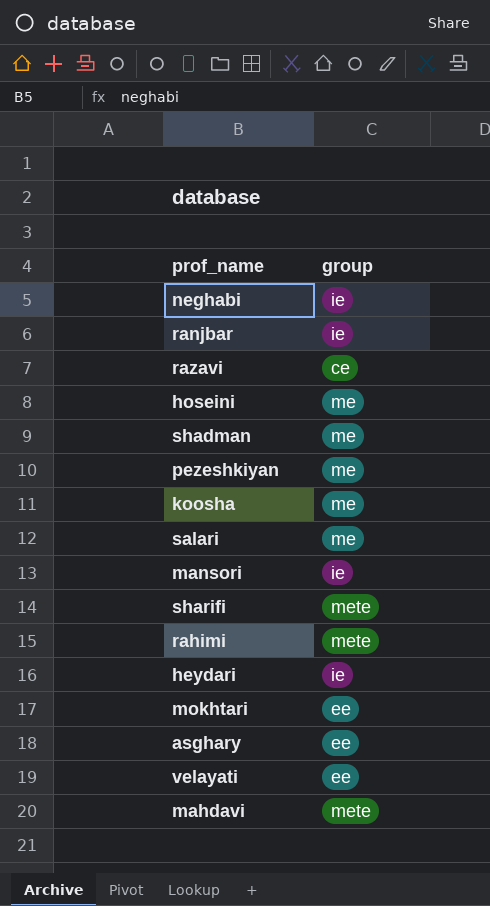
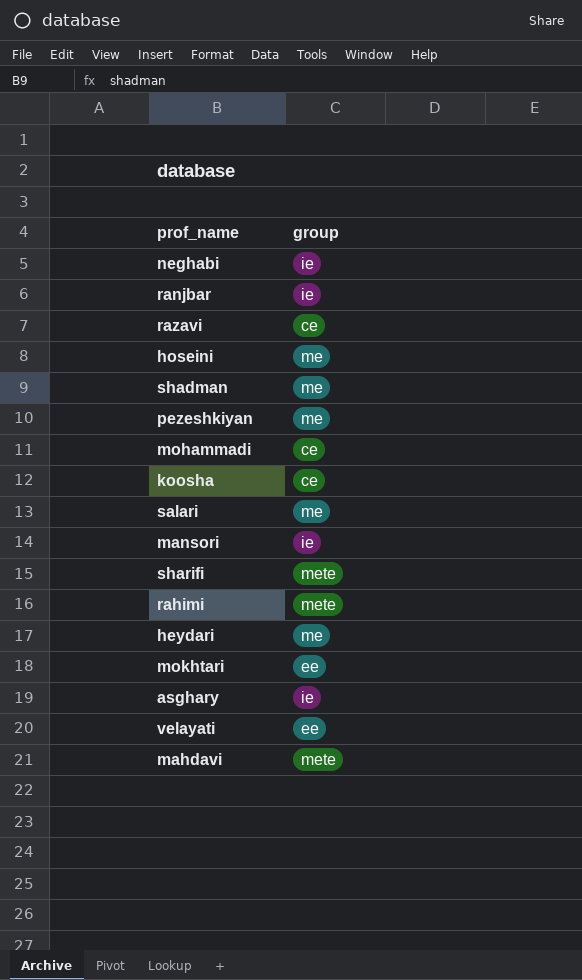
row mohammadi: none -> ce
koosha | group: me -> ce
heydari | group: ie -> me
asghary | group: ee -> ie

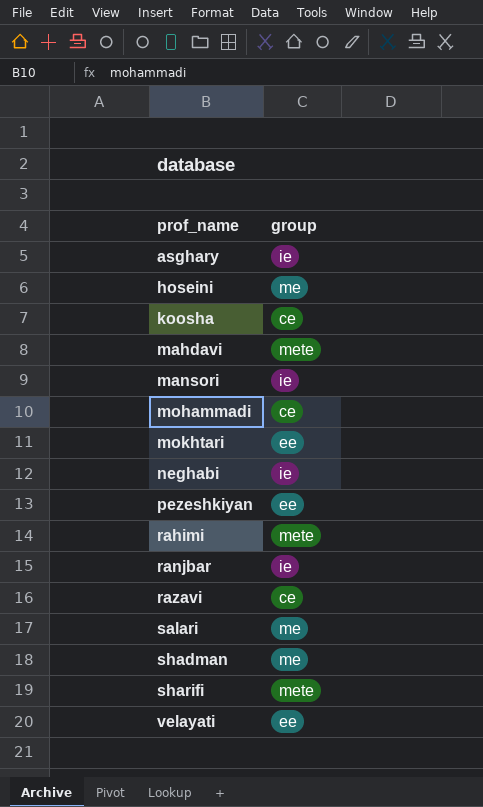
row order: none -> prof_name ascending
row heydari: me -> none
pezeshkiyan | group: me -> ee

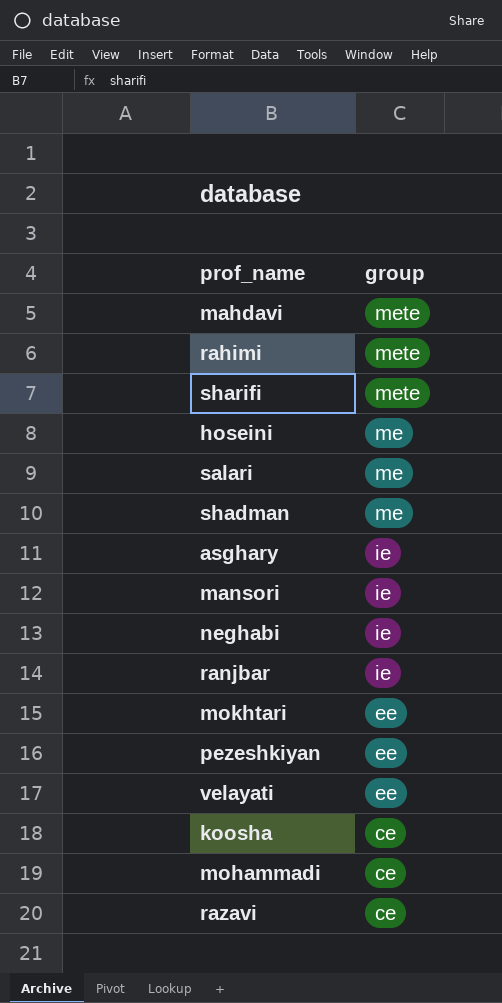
row order: prof_name ascending -> group descending

